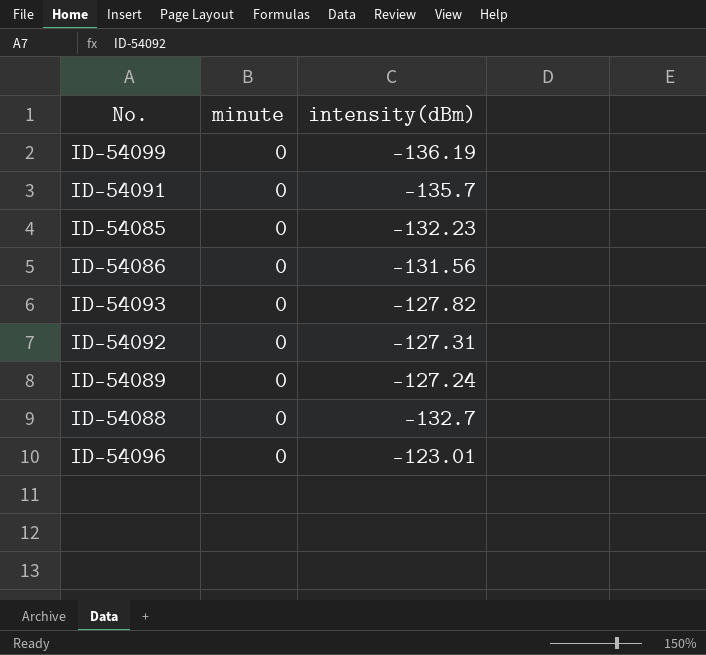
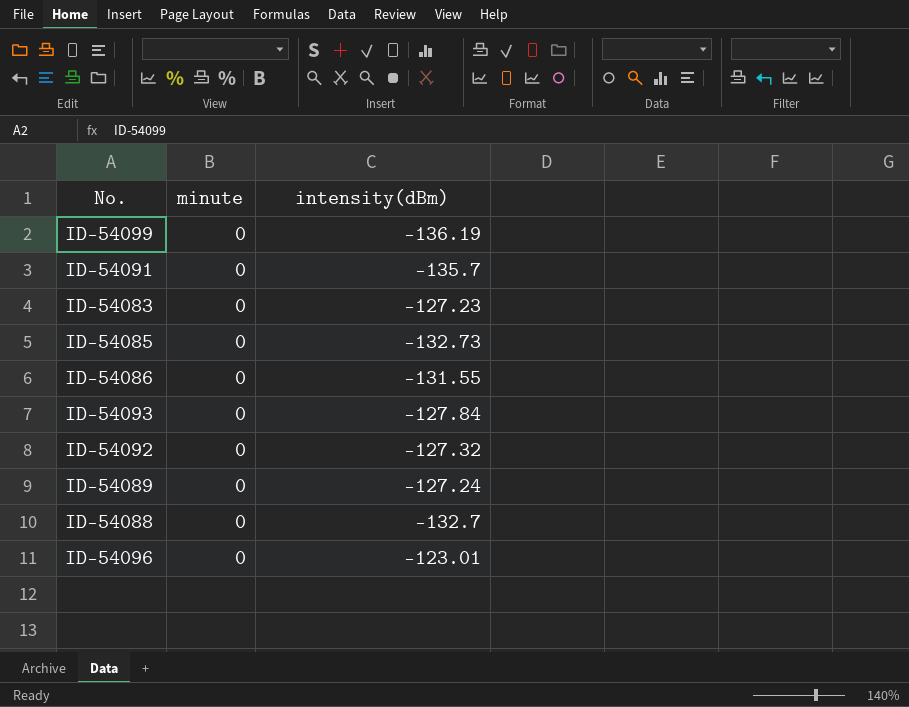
row ID-54083: none -> 0 | -127.23
ID-54085 | intensity(dBm): -132.23 -> -132.73
ID-54086 | intensity(dBm): -131.56 -> -131.55
ID-54093 | intensity(dBm): -127.82 -> -127.84
ID-54092 | intensity(dBm): -127.31 -> -127.32

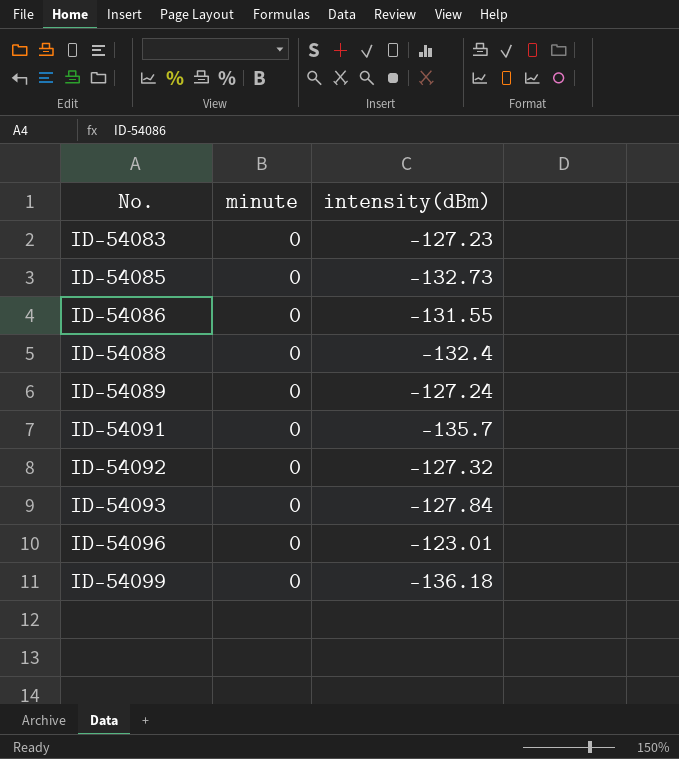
row order: none -> No. ascending
ID-54088 | intensity(dBm): -132.7 -> -132.4
ID-54099 | intensity(dBm): -136.19 -> -136.18

